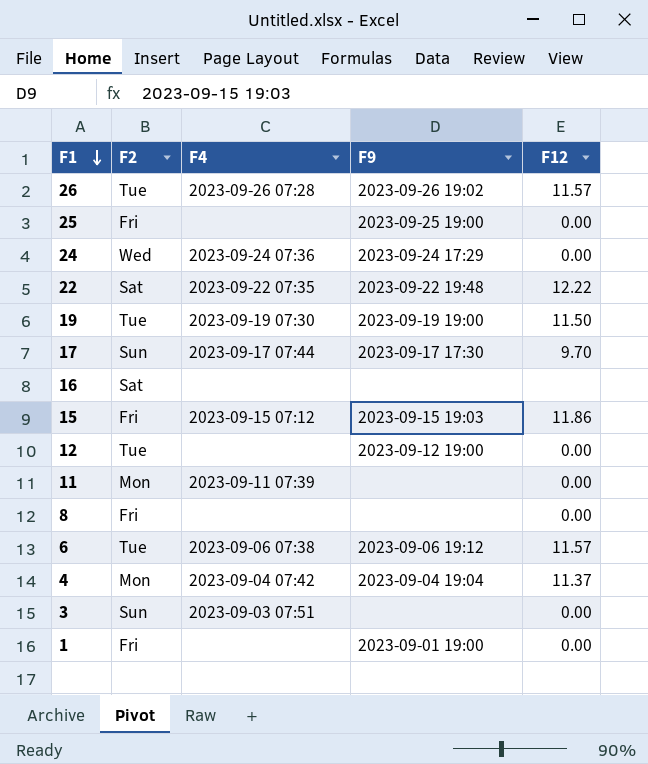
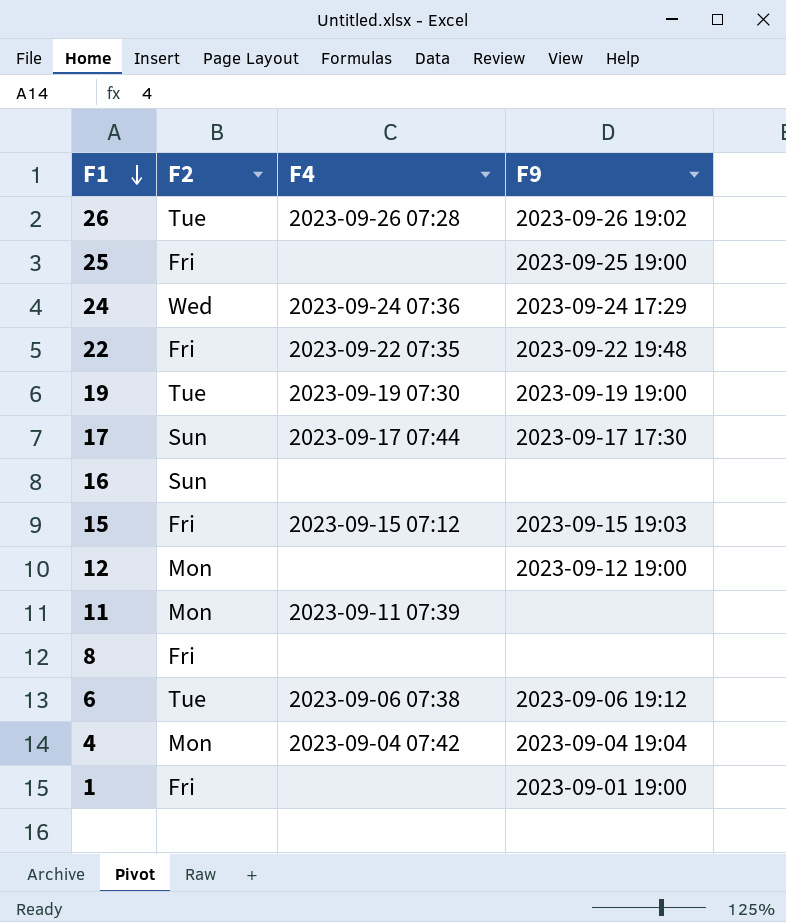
column F12 | position: 5 -> none
row 3: Sun | 2023-09-03 07:51 | none | 0.00 -> none
22 | F2: Sat -> Fri
16 | F2: Sat -> Sun
12 | F2: Tue -> Mon

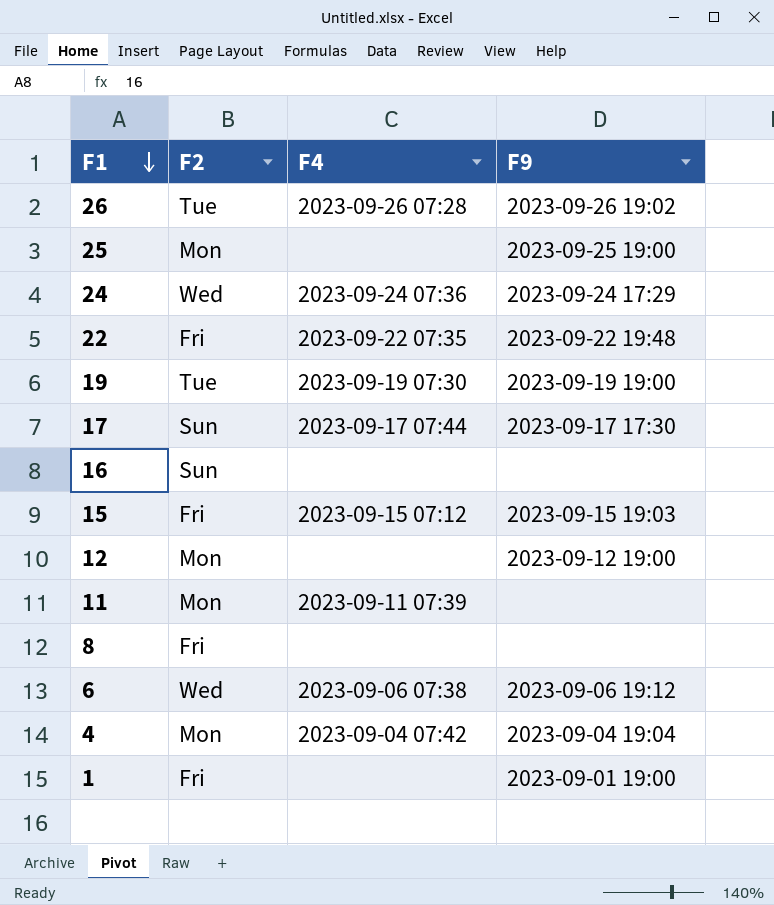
25 | F2: Fri -> Mon
6 | F2: Tue -> Wed

